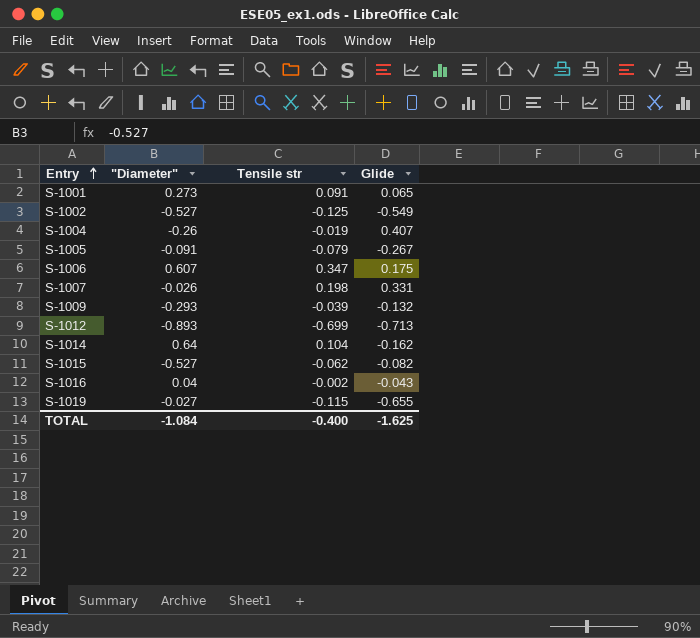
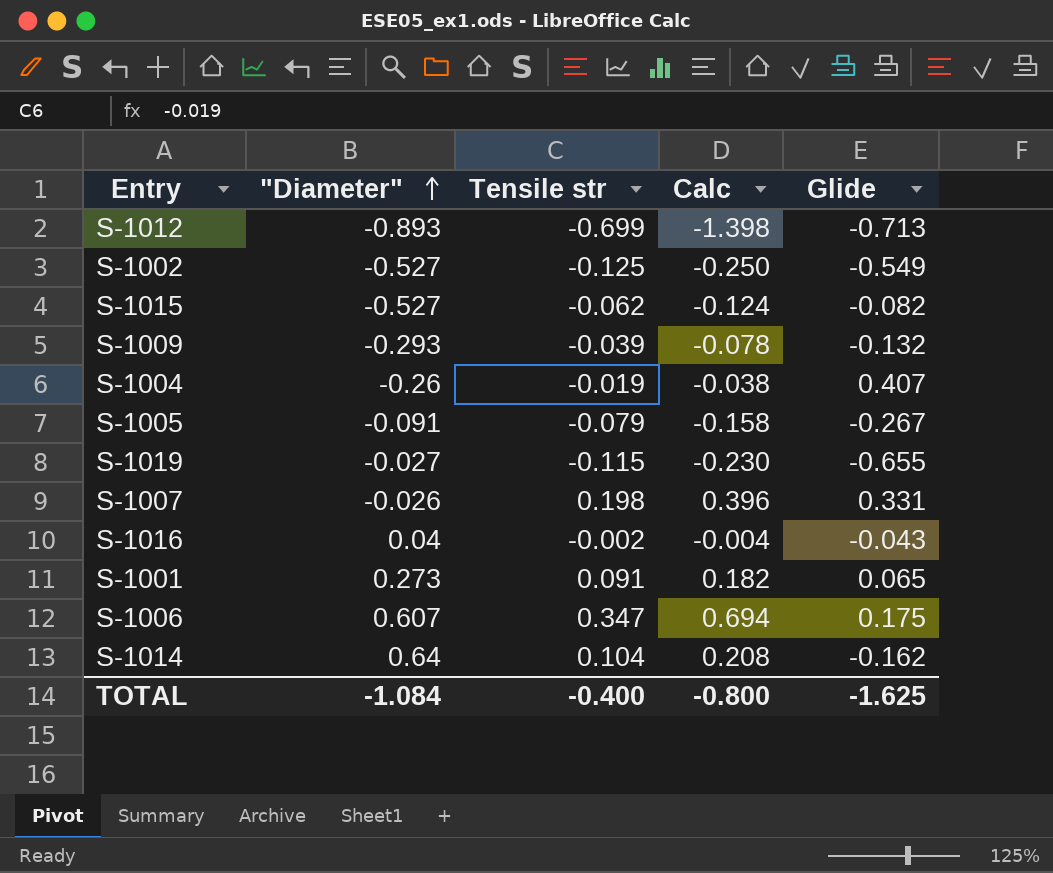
row order: Entry ascending -> "Diameter" ascending
column Calc | formula: none -> [Tensile str] * 2

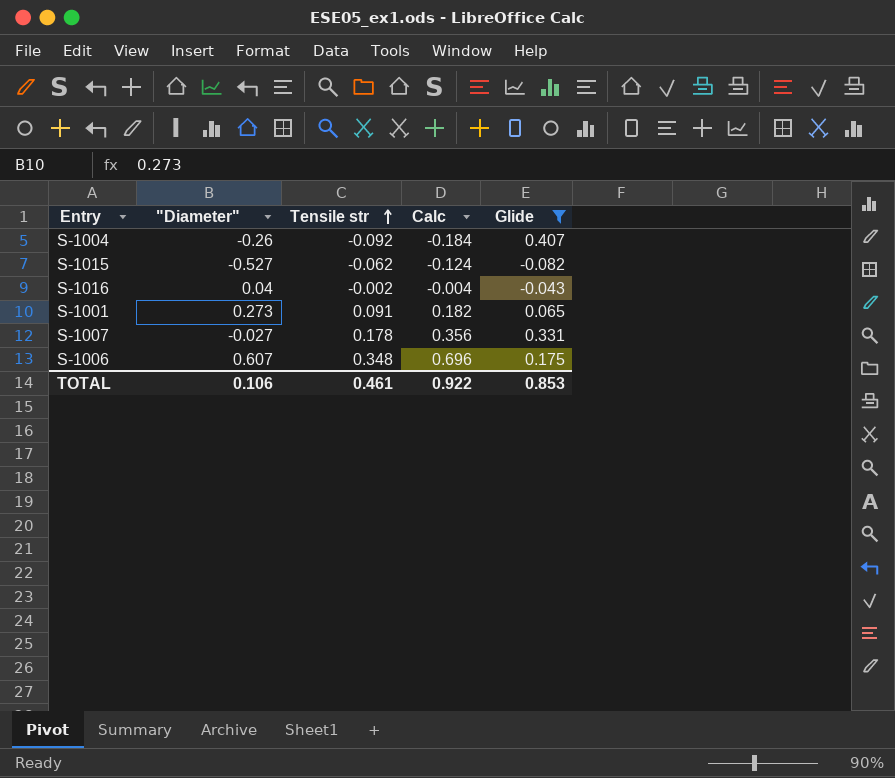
filter: none -> Glide >= -0.082
row order: "Diameter" ascending -> Tensile str ascending
S-1004 | Tensile str: -0.019 -> -0.092
S-1004 | Calc: -0.038 -> -0.184
S-1007 | "Diameter": -0.026 -> -0.027
S-1007 | Tensile str: 0.198 -> 0.178
S-1007 | Calc: 0.396 -> 0.356
S-1006 | Tensile str: 0.347 -> 0.348
S-1006 | Calc: 0.694 -> 0.696
TOTAL | "Diameter": -1.084 -> 0.106
TOTAL | Tensile str: -0.400 -> 0.461
TOTAL | Calc: -0.800 -> 0.922
TOTAL | Glide: -1.625 -> 0.853

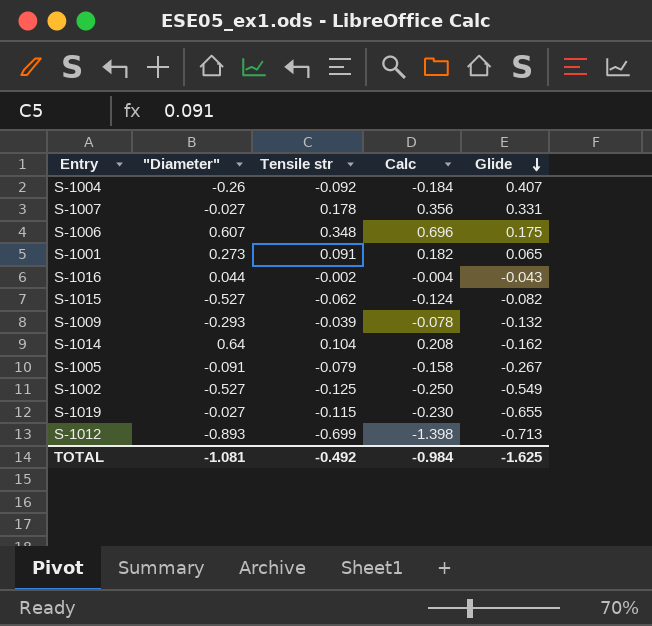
filter: Glide >= -0.082 -> none
row order: Tensile str ascending -> Glide descending
S-1016 | "Diameter": 0.04 -> 0.044
TOTAL | "Diameter": 0.106 -> -1.081
TOTAL | Tensile str: 0.461 -> -0.492
TOTAL | Calc: 0.922 -> -0.984
TOTAL | Glide: 0.853 -> -1.625

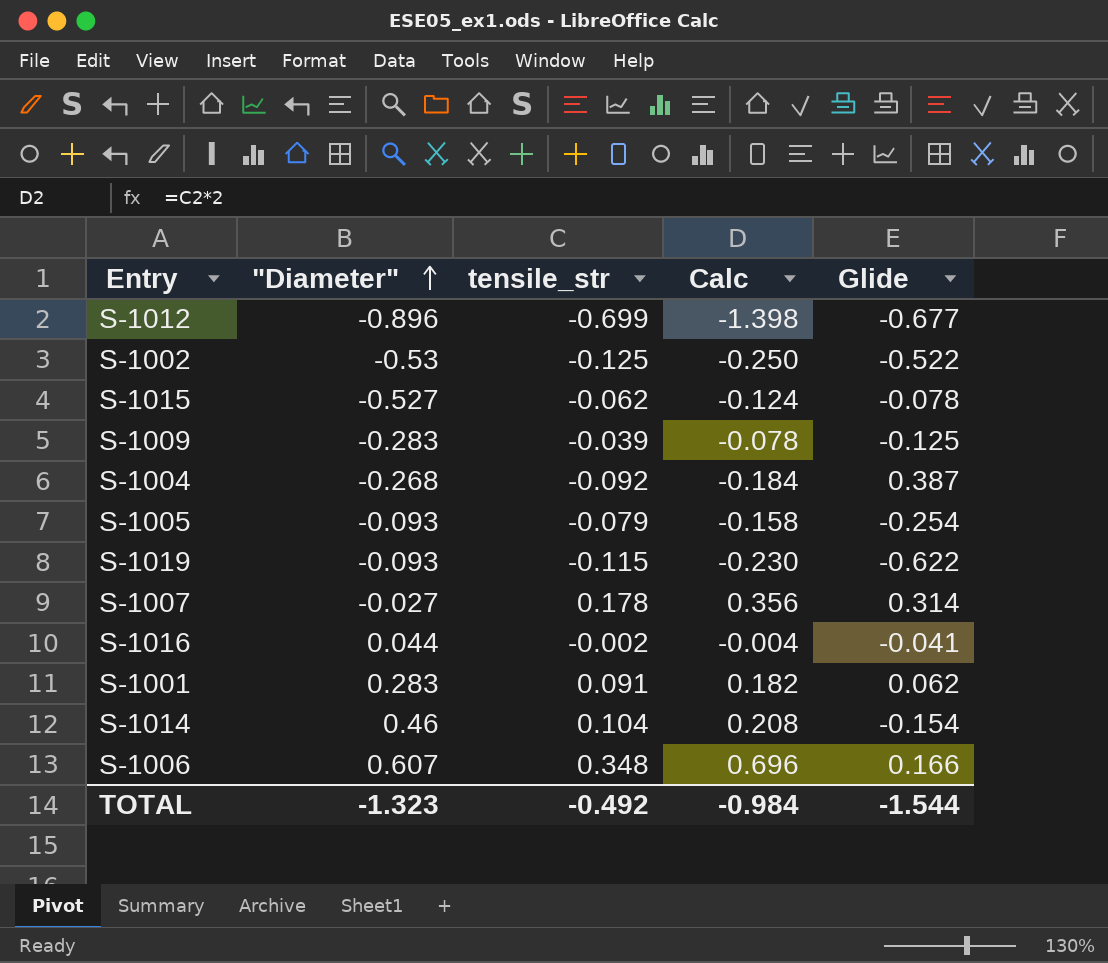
row order: Glide descending -> "Diameter" ascending
column name: Tensile str -> tensile_str
S-1012 | "Diameter": -0.893 -> -0.896
S-1012 | Glide: -0.713 -> -0.677
S-1002 | "Diameter": -0.527 -> -0.53
S-1002 | Glide: -0.549 -> -0.522
S-1015 | Glide: -0.082 -> -0.078
S-1009 | "Diameter": -0.293 -> -0.283
S-1009 | Glide: -0.132 -> -0.125
S-1004 | "Diameter": -0.26 -> -0.268
S-1004 | Glide: 0.407 -> 0.387
S-1005 | "Diameter": -0.091 -> -0.093
S-1005 | Glide: -0.267 -> -0.254
S-1019 | "Diameter": -0.027 -> -0.093
S-1019 | Glide: -0.655 -> -0.622
S-1007 | Glide: 0.331 -> 0.314
S-1016 | Glide: -0.043 -> -0.041
S-1001 | "Diameter": 0.273 -> 0.283
S-1001 | Glide: 0.065 -> 0.062
S-1014 | "Diameter": 0.64 -> 0.46
S-1014 | Glide: -0.162 -> -0.154
S-1006 | Glide: 0.175 -> 0.166
TOTAL | "Diameter": -1.081 -> -1.323
TOTAL | Glide: -1.625 -> -1.544

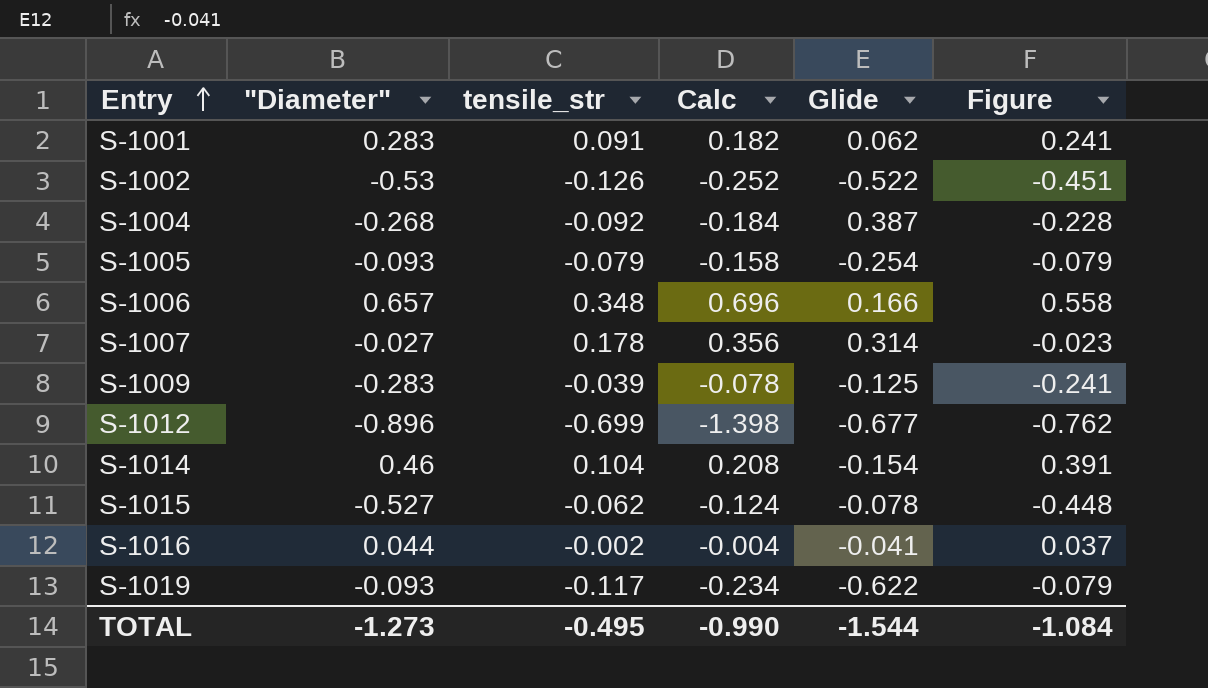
row order: "Diameter" ascending -> Entry ascending
column Figure | formula: none -> ["Diameter"] * 0.85
S-1002 | tensile_str: -0.125 -> -0.126
S-1002 | Calc: -0.250 -> -0.252
S-1006 | "Diameter": 0.607 -> 0.657
S-1019 | tensile_str: -0.115 -> -0.117
S-1019 | Calc: -0.230 -> -0.234
TOTAL | "Diameter": -1.323 -> -1.273
TOTAL | tensile_str: -0.492 -> -0.495
TOTAL | Calc: -0.984 -> -0.990

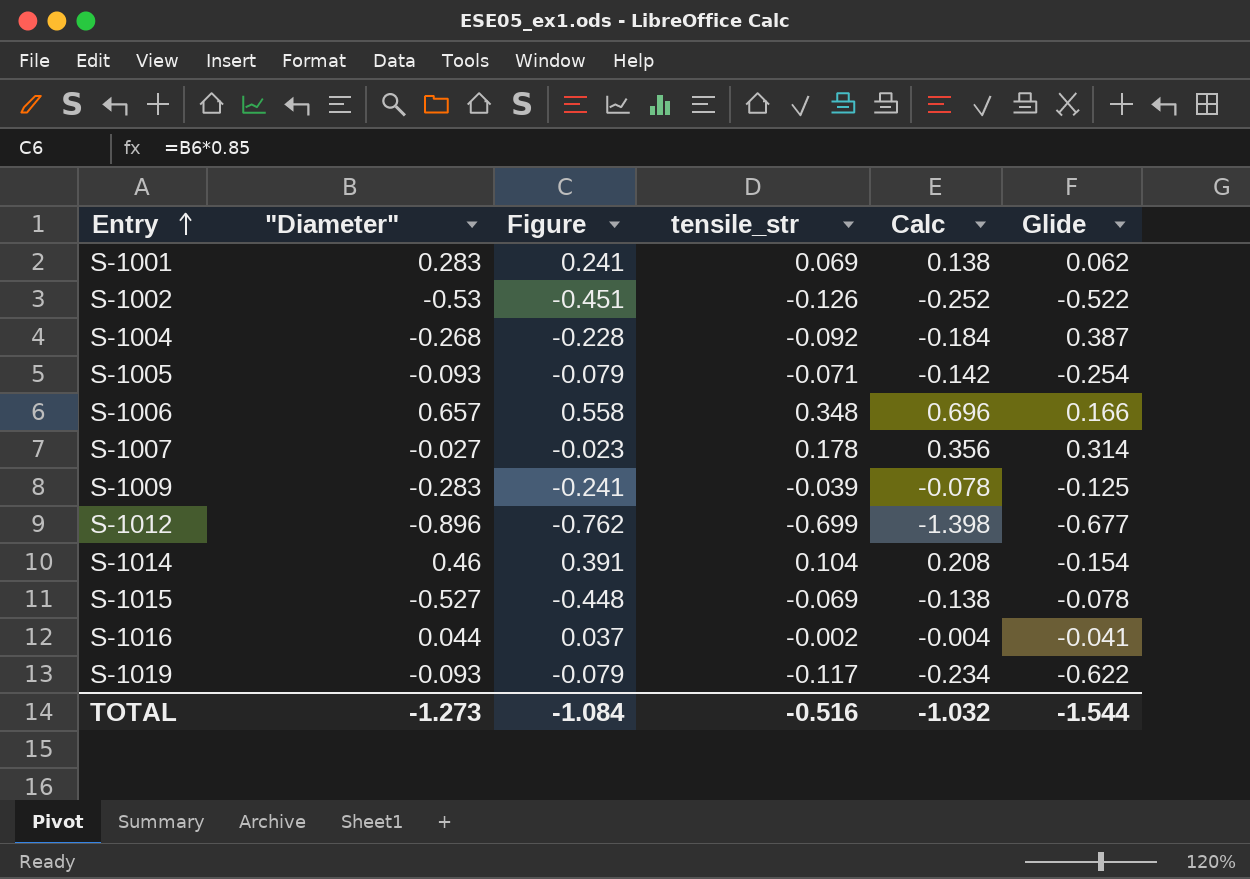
column Figure | position: 6 -> 3
S-1001 | tensile_str: 0.091 -> 0.069
S-1001 | Calc: 0.182 -> 0.138
S-1005 | tensile_str: -0.079 -> -0.071
S-1005 | Calc: -0.158 -> -0.142
S-1015 | tensile_str: -0.062 -> -0.069
S-1015 | Calc: -0.124 -> -0.138
TOTAL | tensile_str: -0.495 -> -0.516
TOTAL | Calc: -0.990 -> -1.032

